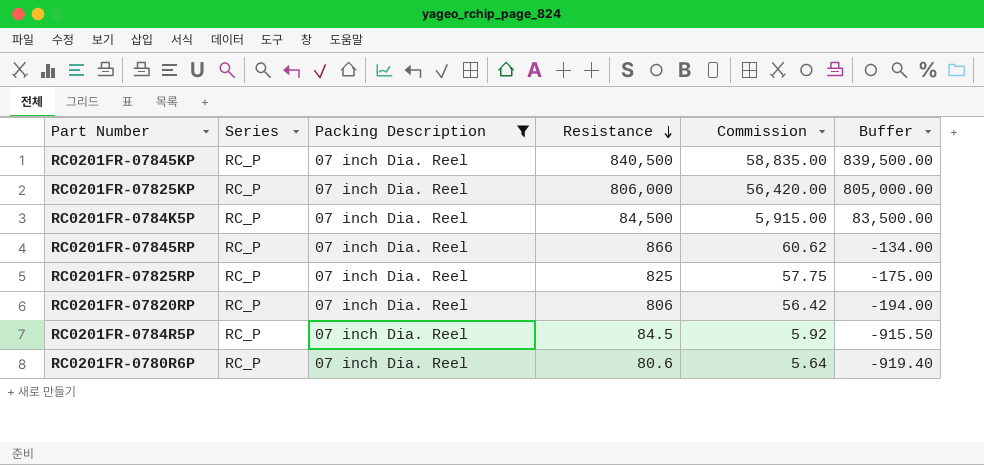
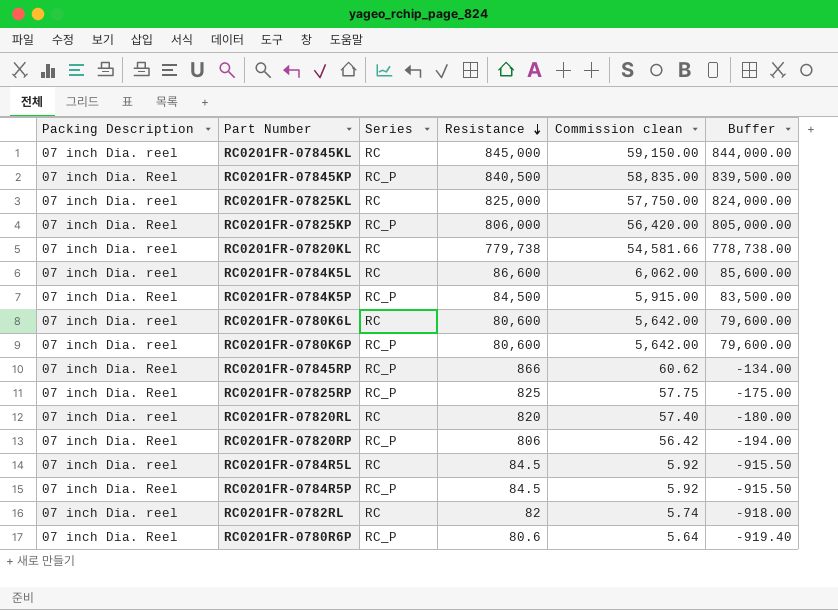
filter: Packing Description = 07 inch Dia. Reel -> none
column Packing Description | position: 3 -> 1
column name: Commission -> Commission clean

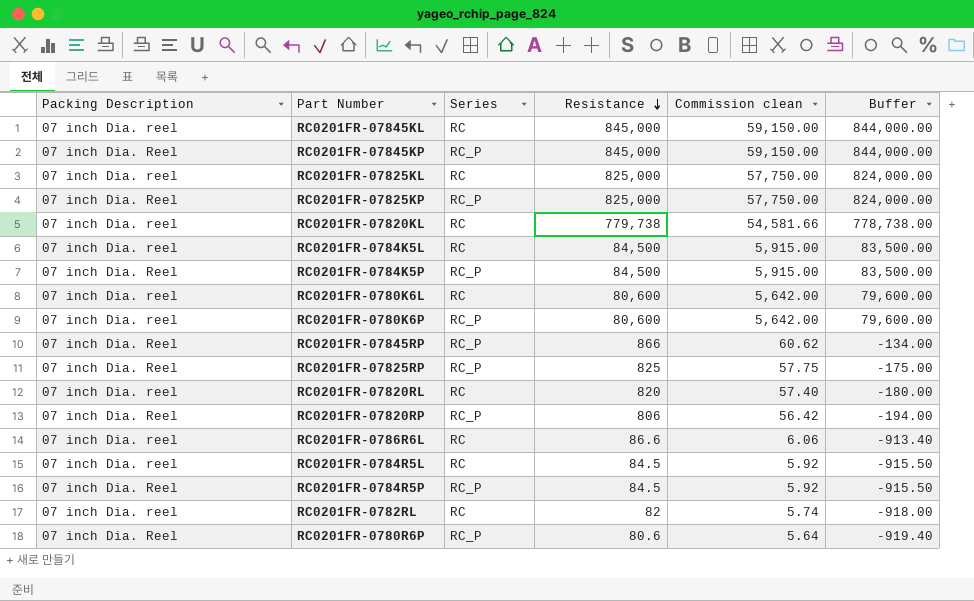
RC0201FR-07845KP | Resistance: 840,500 -> 845,000
RC0201FR-07845KP | Commission clean: 58,835.00 -> 59,150.00
RC0201FR-07845KP | Buffer: 839,500.00 -> 844,000.00
RC0201FR-07825KP | Resistance: 806,000 -> 825,000
RC0201FR-07825KP | Commission clean: 56,420.00 -> 57,750.00
RC0201FR-07825KP | Buffer: 805,000.00 -> 824,000.00
RC0201FR-0784K5L | Resistance: 86,600 -> 84,500
RC0201FR-0784K5L | Commission clean: 6,062.00 -> 5,915.00
RC0201FR-0784K5L | Buffer: 85,600.00 -> 83,500.00
row RC0201FR-0786R6L: none -> 07 inch Dia. reel | RC | 86.6 | 6.06 | -913.40

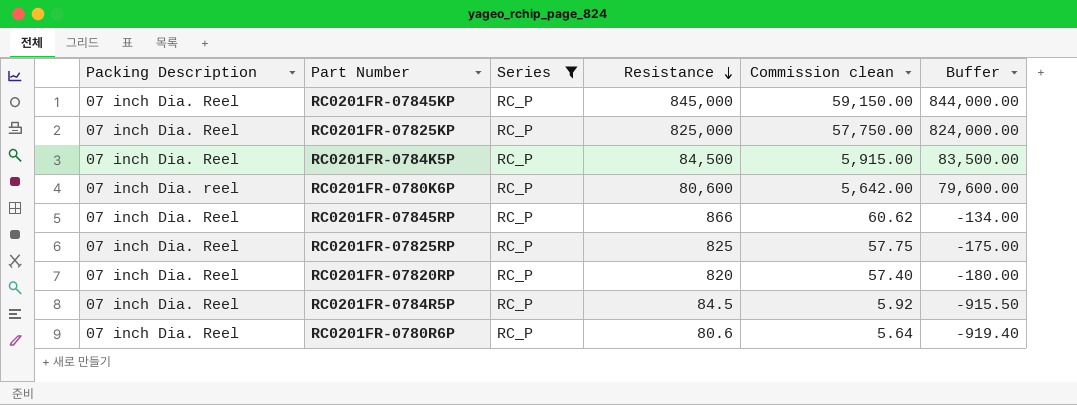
filter: none -> Series = RC_P
RC0201FR-07820RP | Resistance: 806 -> 820
RC0201FR-07820RP | Commission clean: 56.42 -> 57.40
RC0201FR-07820RP | Buffer: -194.00 -> -180.00

